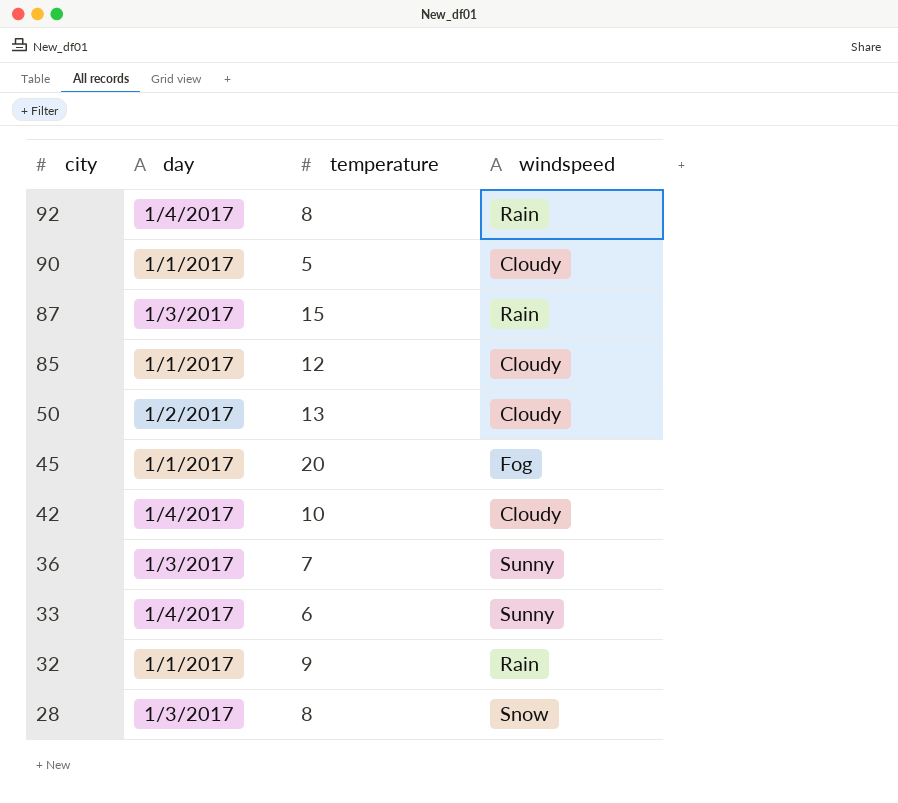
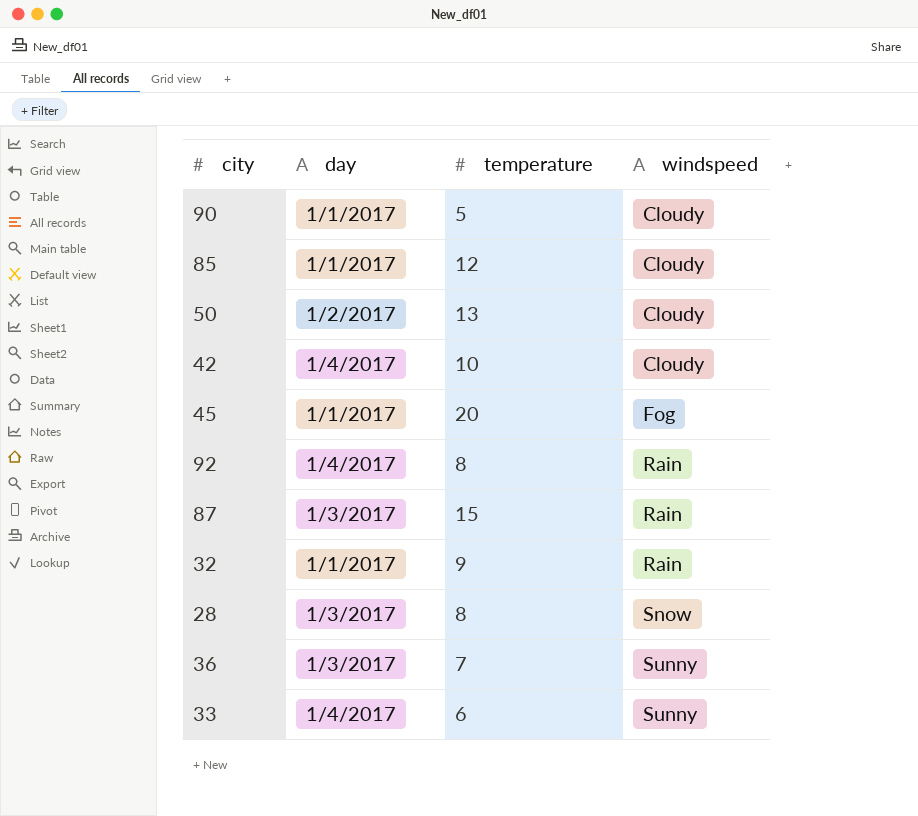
row order: city descending -> windspeed ascending

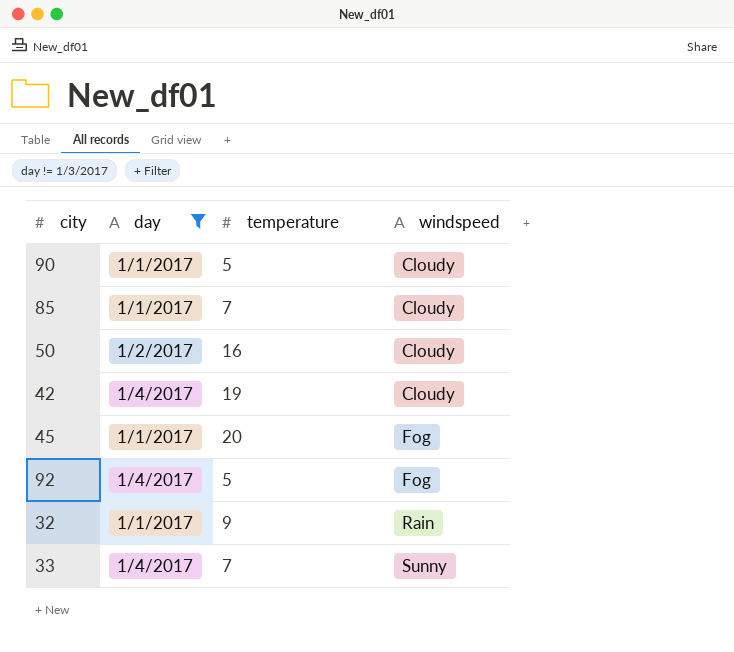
filter: none -> day != 1/3/2017
85 | temperature: 12 -> 7
50 | temperature: 13 -> 16
42 | temperature: 10 -> 19
92 | temperature: 8 -> 5
92 | windspeed: Rain -> Fog
33 | temperature: 6 -> 7

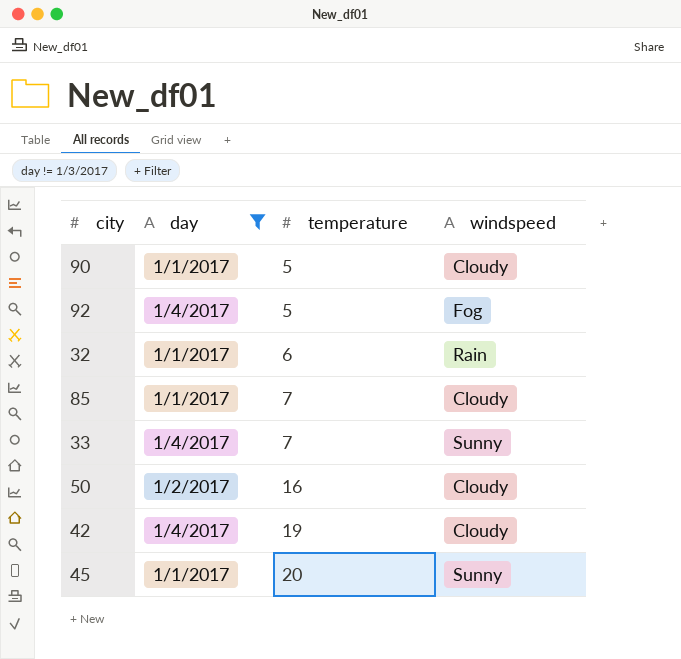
row order: windspeed ascending -> temperature ascending
32 | temperature: 9 -> 6
45 | windspeed: Fog -> Sunny

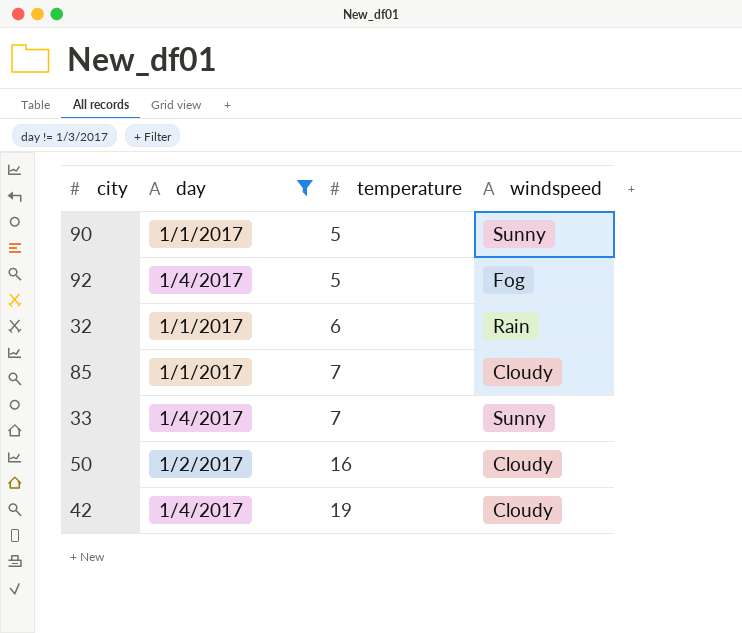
row 45: 1/1/2017 | 20 | Sunny -> none
90 | windspeed: Cloudy -> Sunny

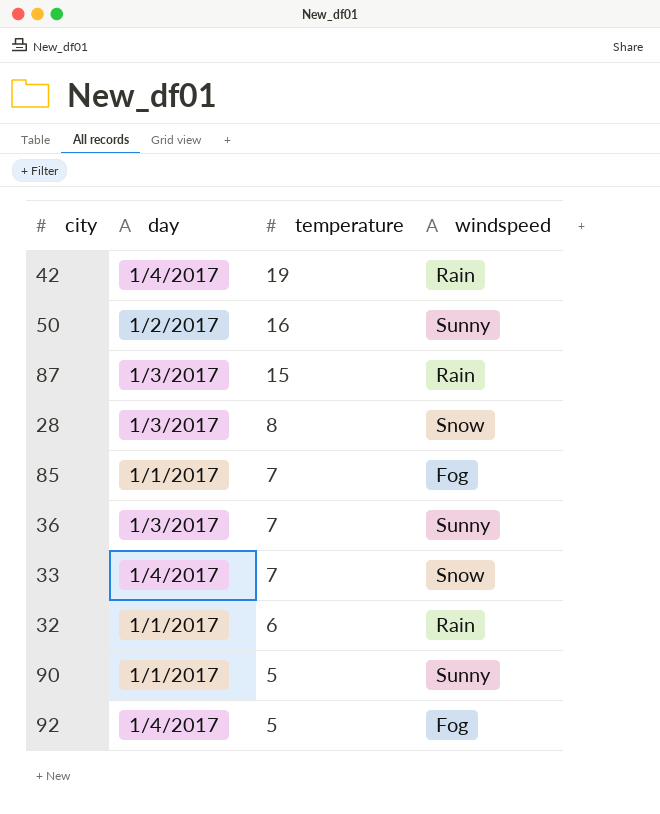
filter: day != 1/3/2017 -> none
row order: temperature ascending -> temperature descending
42 | windspeed: Cloudy -> Rain
50 | windspeed: Cloudy -> Sunny
85 | windspeed: Cloudy -> Fog
33 | windspeed: Sunny -> Snow

